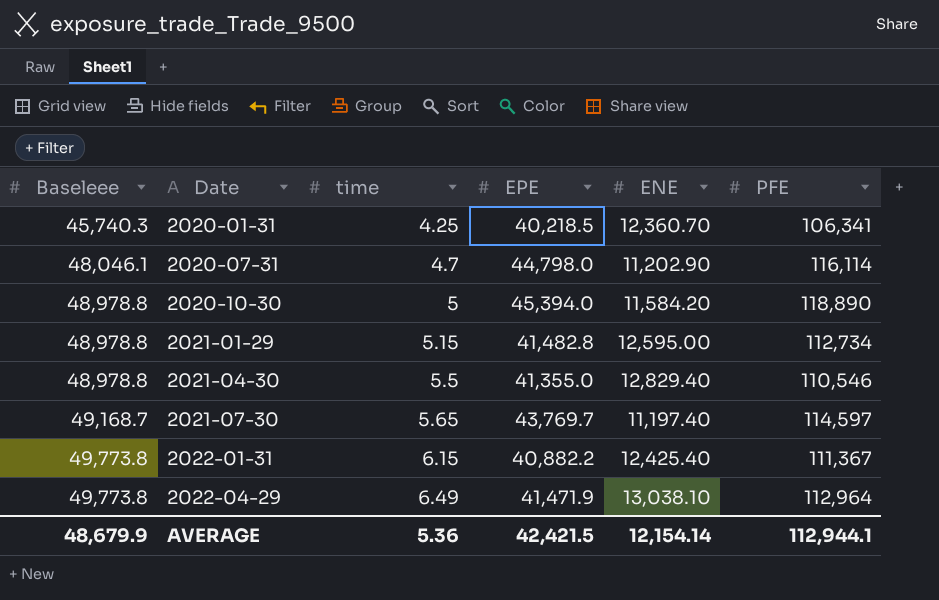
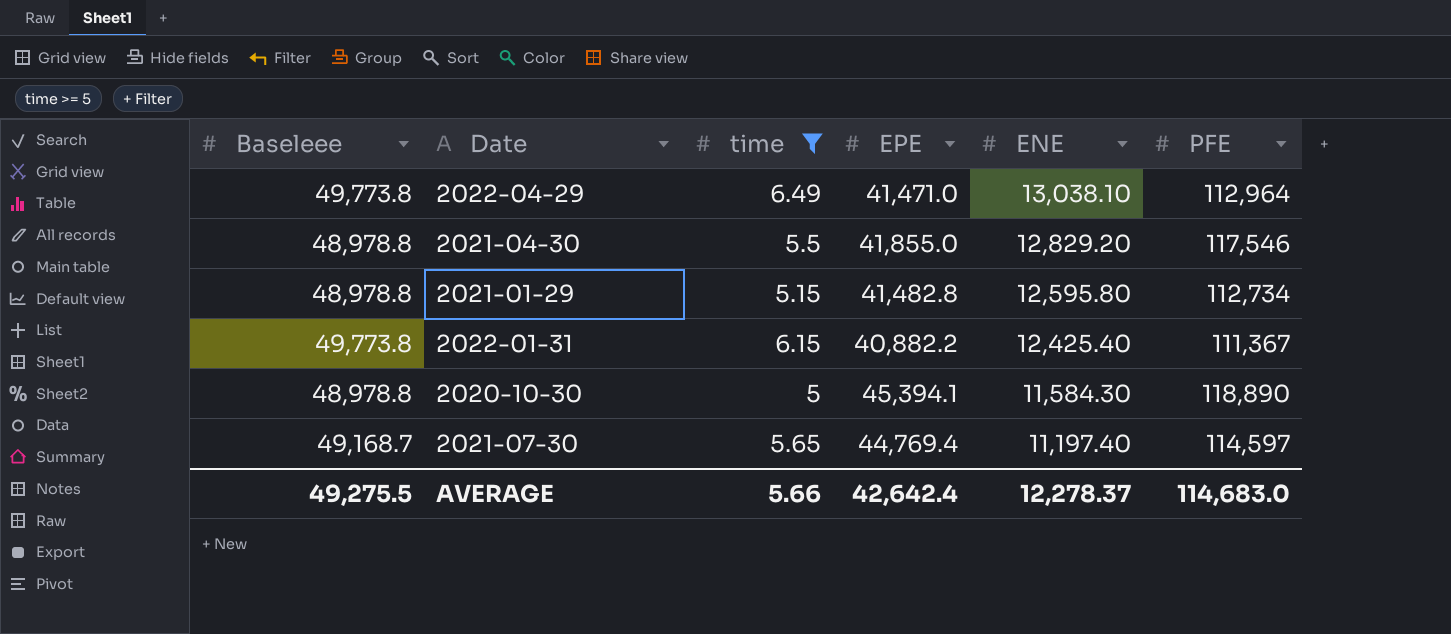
filter: none -> time >= 5
row order: Baseleee ascending -> ENE descending
2022-04-29 | EPE: 41,471.9 -> 41,471.0
2021-04-30 | EPE: 41,355.0 -> 41,855.0
2021-04-30 | ENE: 12,829.40 -> 12,829.20
2021-04-30 | PFE: 110,546 -> 117,546
2021-01-29 | ENE: 12,595.00 -> 12,595.80
2020-10-30 | EPE: 45,394.0 -> 45,394.1
2020-10-30 | ENE: 11,584.20 -> 11,584.30
2021-07-30 | EPE: 43,769.7 -> 44,769.4
AVERAGE | Baseleee: 48,679.9 -> 49,275.5
AVERAGE | time: 5.36 -> 5.66
AVERAGE | EPE: 42,421.5 -> 42,642.4
AVERAGE | ENE: 12,154.14 -> 12,278.37
AVERAGE | PFE: 112,944.1 -> 114,683.0

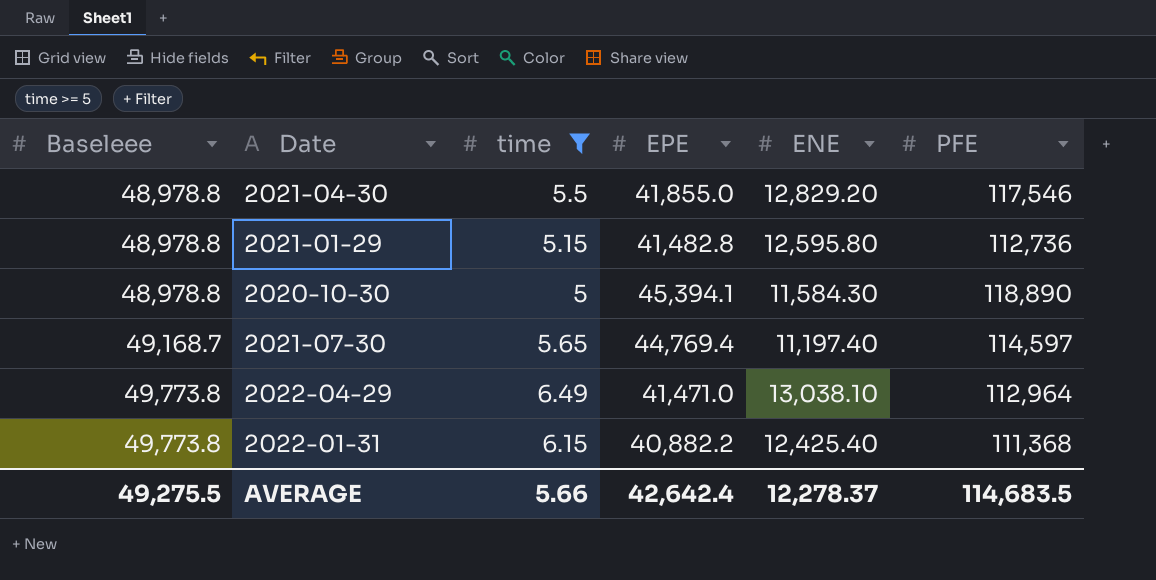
row order: ENE descending -> Baseleee ascending
2021-01-29 | PFE: 112,734 -> 112,736
2022-01-31 | PFE: 111,367 -> 111,368
AVERAGE | PFE: 114,683.0 -> 114,683.5

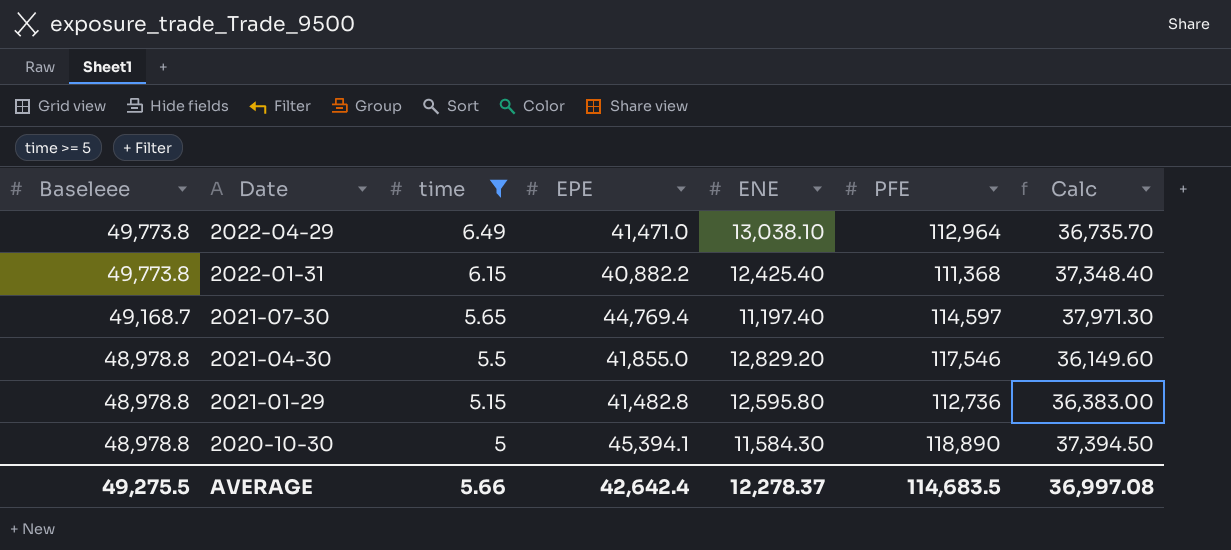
row order: Baseleee ascending -> Baseleee descending
column Calc | formula: none -> [Baseleee] - [ENE]

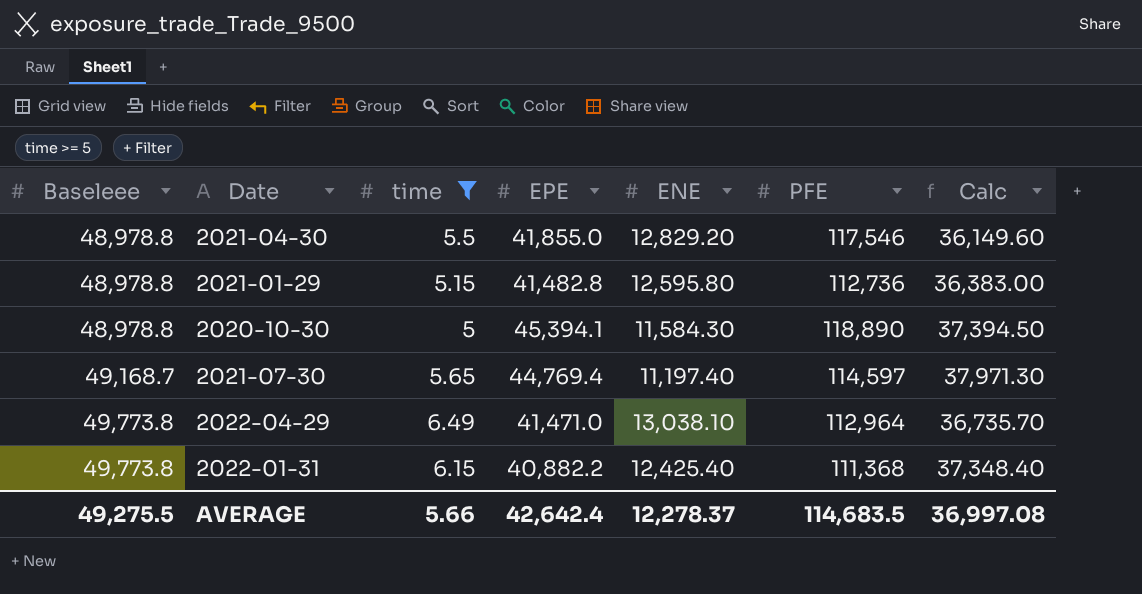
row order: Baseleee descending -> Baseleee ascending

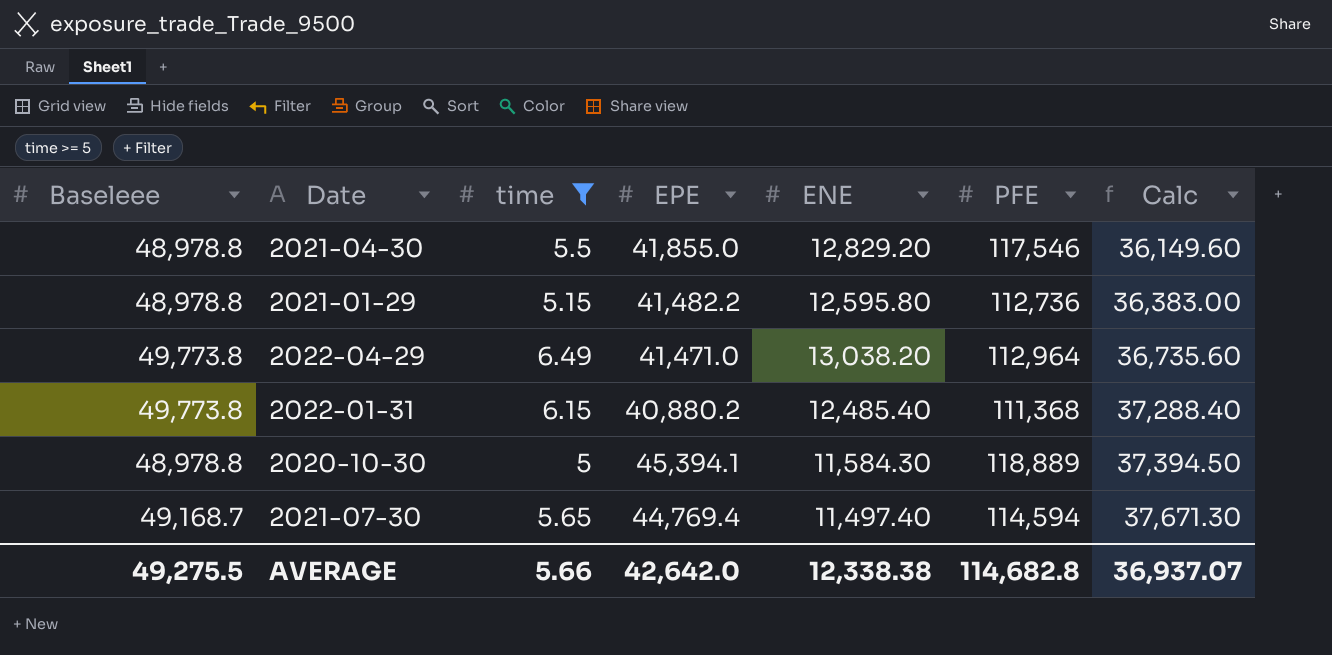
row order: Baseleee ascending -> Calc ascending
2021-01-29 | EPE: 41,482.8 -> 41,482.2
2022-04-29 | ENE: 13,038.10 -> 13,038.20
2022-04-29 | Calc: 36,735.70 -> 36,735.60
2022-01-31 | EPE: 40,882.2 -> 40,880.2
2022-01-31 | ENE: 12,425.40 -> 12,485.40
2022-01-31 | Calc: 37,348.40 -> 37,288.40
2020-10-30 | PFE: 118,890 -> 118,889
2021-07-30 | ENE: 11,197.40 -> 11,497.40
2021-07-30 | PFE: 114,597 -> 114,594
2021-07-30 | Calc: 37,971.30 -> 37,671.30
AVERAGE | EPE: 42,642.4 -> 42,642.0
AVERAGE | ENE: 12,278.37 -> 12,338.38
AVERAGE | PFE: 114,683.5 -> 114,682.8
AVERAGE | Calc: 36,997.08 -> 36,937.07

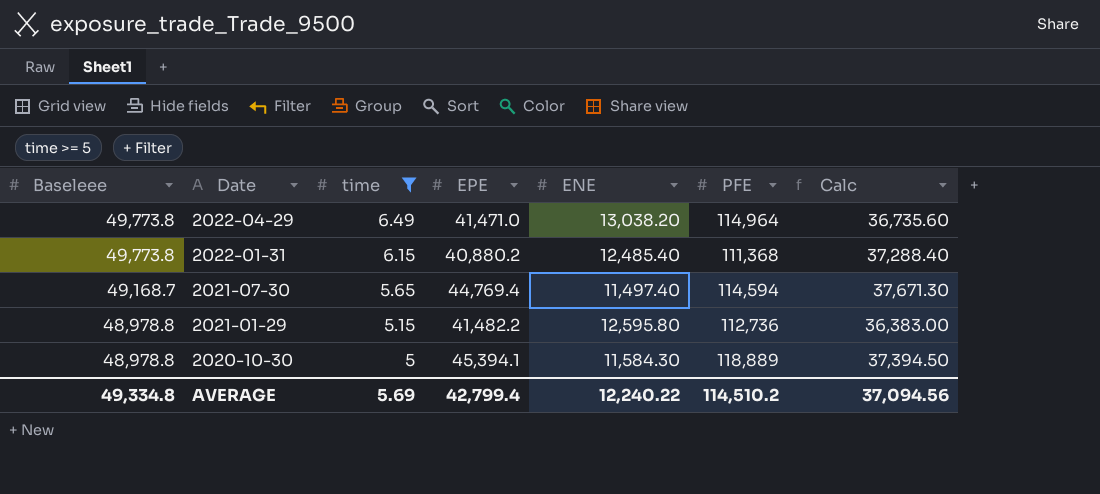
row order: Calc ascending -> Baseleee descending
row 2021-04-30: 48,978.8 | 5.5 | 41,855.0 | 12,829.20 | 117,546 | 36,149.60 -> none
2022-04-29 | PFE: 112,964 -> 114,964
AVERAGE | Baseleee: 49,275.5 -> 49,334.8
AVERAGE | time: 5.66 -> 5.69
AVERAGE | EPE: 42,642.0 -> 42,799.4
AVERAGE | ENE: 12,338.38 -> 12,240.22
AVERAGE | PFE: 114,682.8 -> 114,510.2
AVERAGE | Calc: 36,937.07 -> 37,094.56

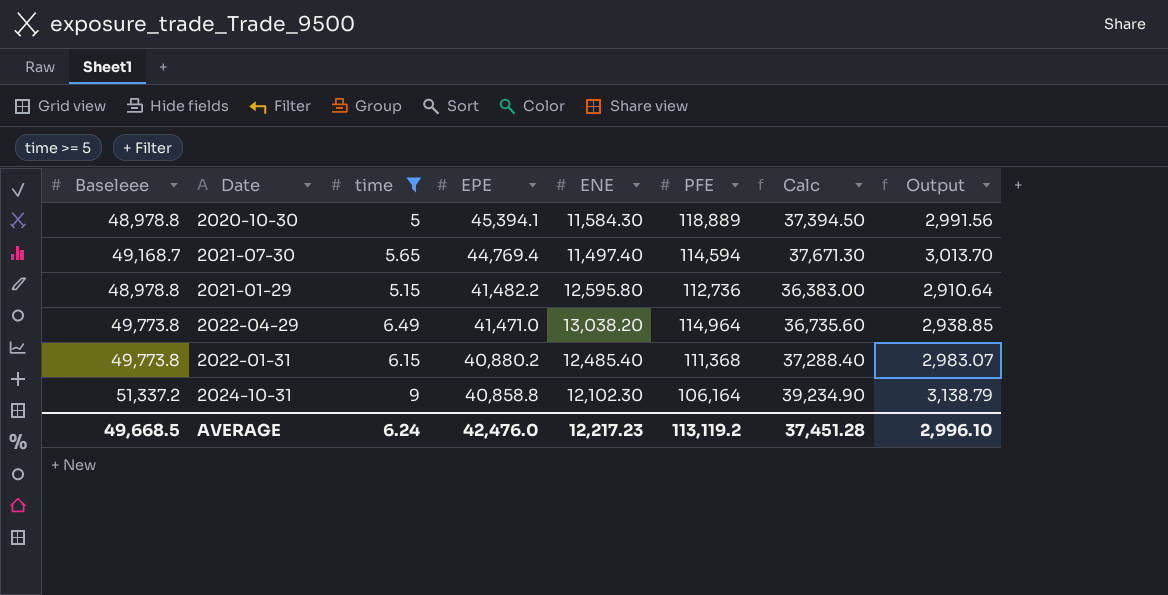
row order: Baseleee descending -> EPE descending
column Output | formula: none -> [Calc] * 0.08
row 2024-10-31: none -> 51,337.2 | 9 | 40,858.8 | 12,102.30 | 106,164 | 39,234.90 | 3,138.79
AVERAGE | Baseleee: 49,334.8 -> 49,668.5
AVERAGE | time: 5.69 -> 6.24
AVERAGE | EPE: 42,799.4 -> 42,476.0
AVERAGE | ENE: 12,240.22 -> 12,217.23
AVERAGE | PFE: 114,510.2 -> 113,119.2
AVERAGE | Calc: 37,094.56 -> 37,451.28

